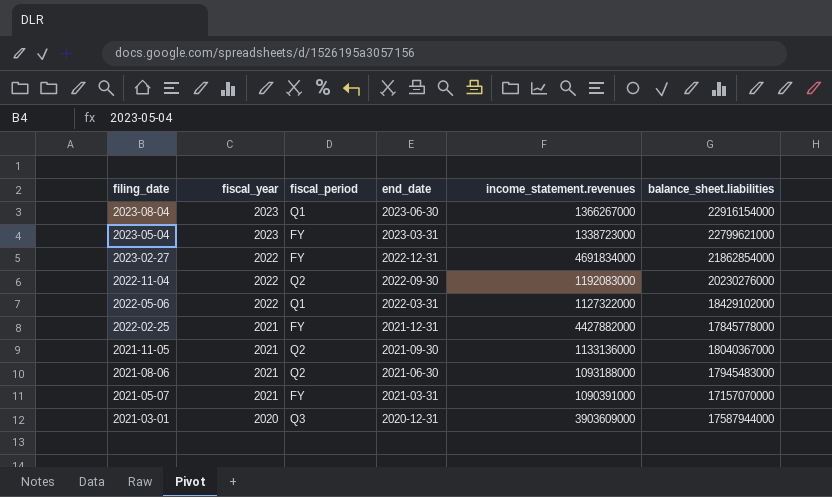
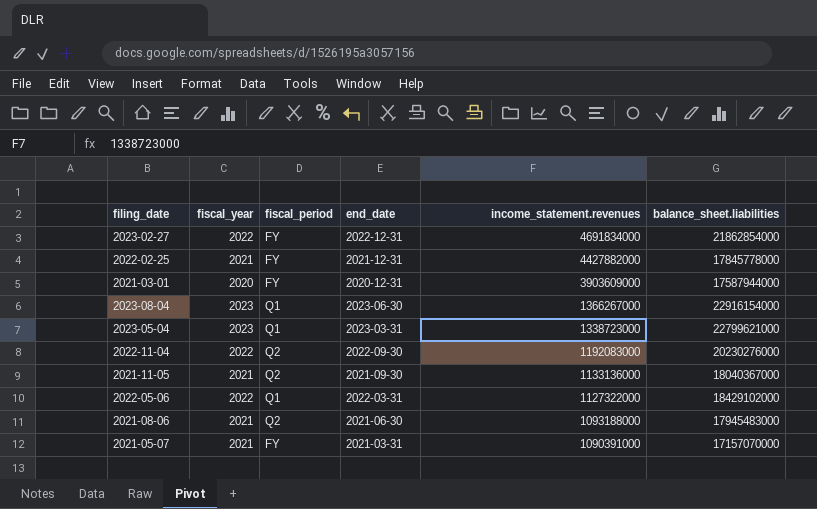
row order: filing_date descending -> income_statement.revenues descending
2021-03-01 | fiscal_period: Q3 -> FY
2023-05-04 | fiscal_period: FY -> Q1

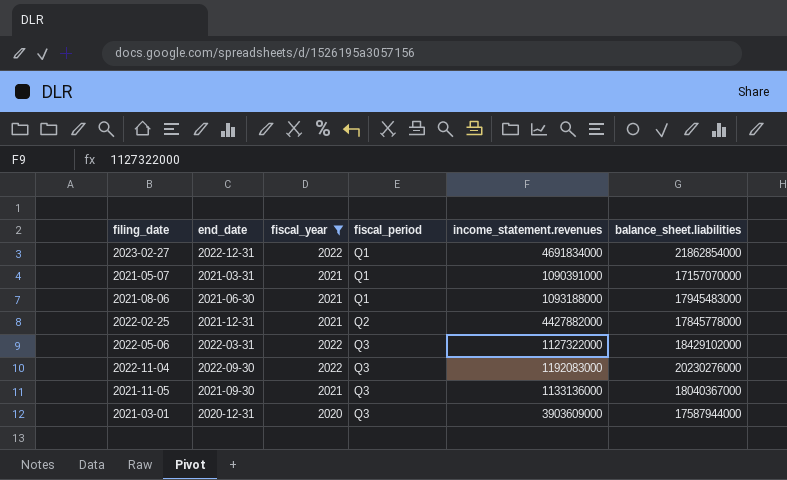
filter: none -> fiscal_year != 2023
row order: income_statement.revenues descending -> fiscal_period ascending
column end_date | position: 4 -> 2
2023-02-27 | fiscal_period: FY -> Q1
2021-05-07 | fiscal_period: FY -> Q1
2021-08-06 | fiscal_period: Q2 -> Q1
2022-02-25 | fiscal_period: FY -> Q2
2022-05-06 | fiscal_period: Q1 -> Q3
2022-11-04 | fiscal_period: Q2 -> Q3
2021-11-05 | fiscal_period: Q2 -> Q3
2021-03-01 | fiscal_period: FY -> Q3

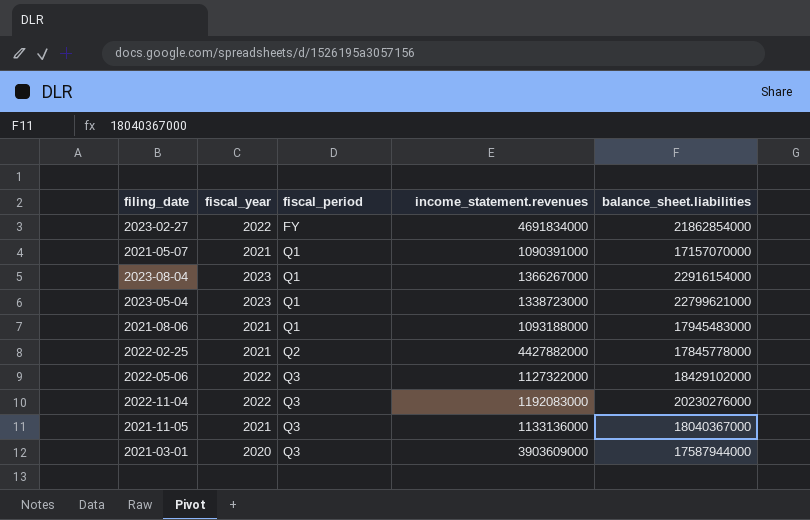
filter: fiscal_year != 2023 -> none
column end_date | position: 2 -> none
2023-02-27 | fiscal_period: Q1 -> FY

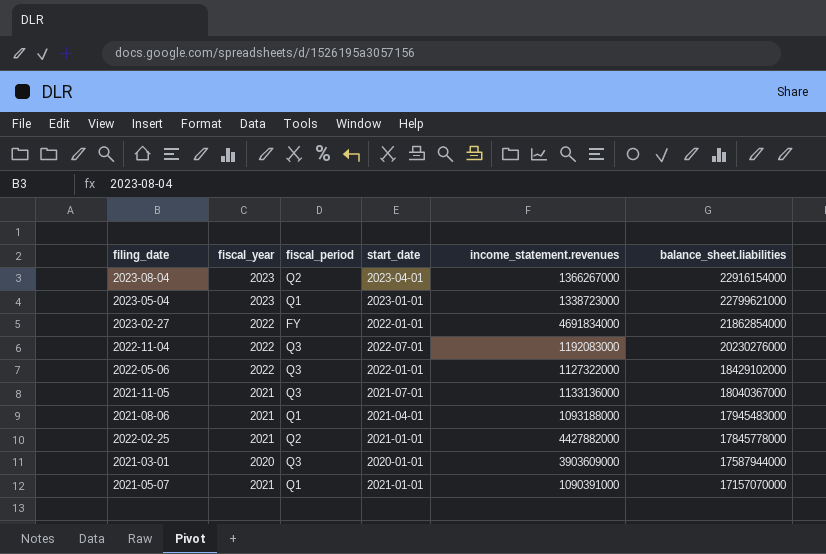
row order: fiscal_period ascending -> balance_sheet.liabilities descending
column start_date | position: none -> 4
2023-08-04 | fiscal_period: Q1 -> Q2

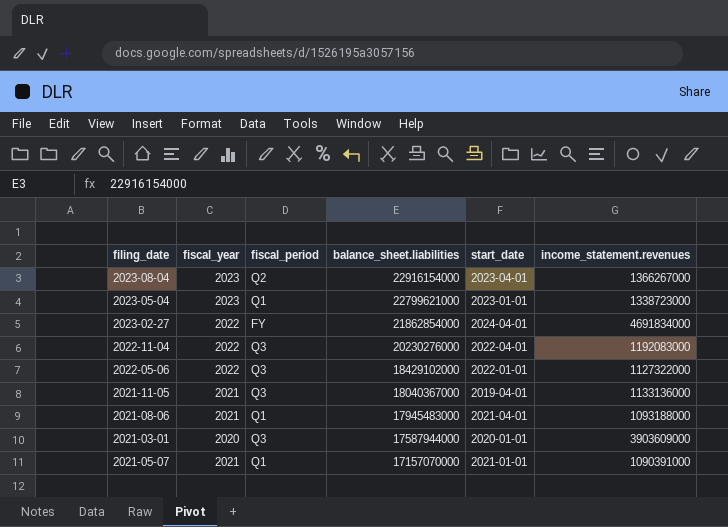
column balance_sheet.liabilities | position: 6 -> 4
row 2022-02-25: 2021 | Q2 | 2021-01-01 | 4427882000 | 17845778000 -> none
2023-02-27 | start_date: 2022-01-01 -> 2024-04-01
2022-11-04 | start_date: 2022-07-01 -> 2022-04-01
2021-11-05 | start_date: 2021-07-01 -> 2019-04-01

